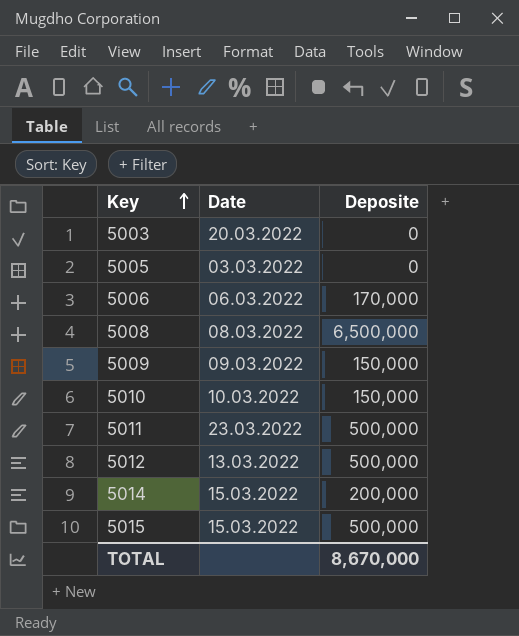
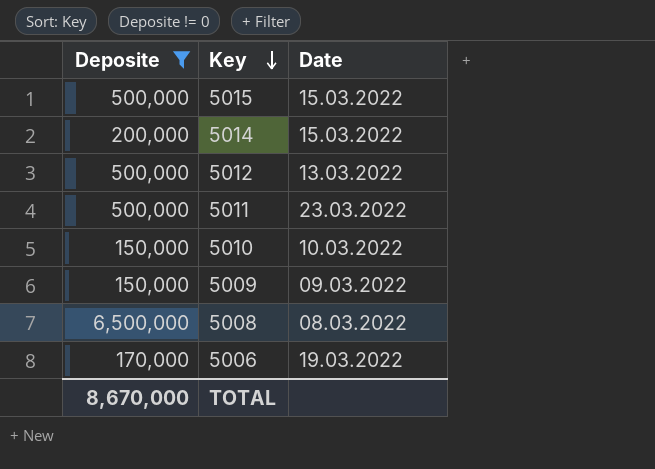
filter: none -> Deposite != 0
row order: Key ascending -> Key descending
column Deposite | position: 3 -> 1
5006 | Date: 06.03.2022 -> 19.03.2022

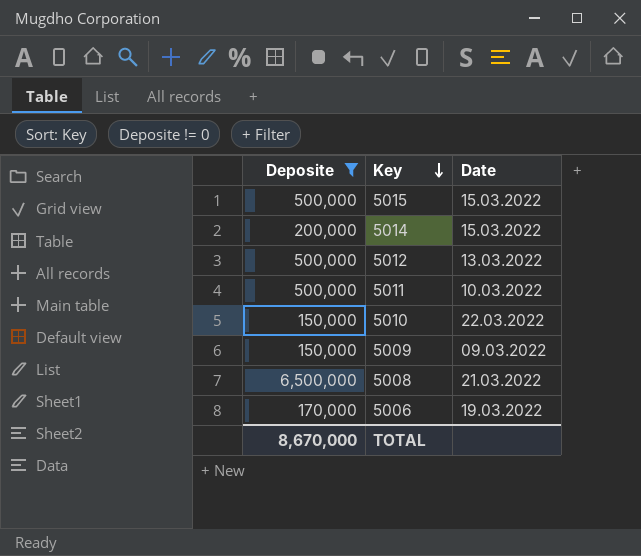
5011 | Date: 23.03.2022 -> 10.03.2022
5010 | Date: 10.03.2022 -> 22.03.2022
5008 | Date: 08.03.2022 -> 21.03.2022

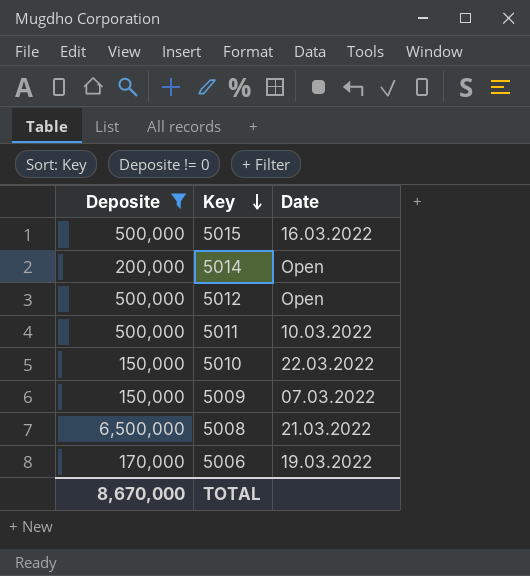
5015 | Date: 15.03.2022 -> 16.03.2022
5014 | Date: 15.03.2022 -> Open
5012 | Date: 13.03.2022 -> Open
5009 | Date: 09.03.2022 -> 07.03.2022

